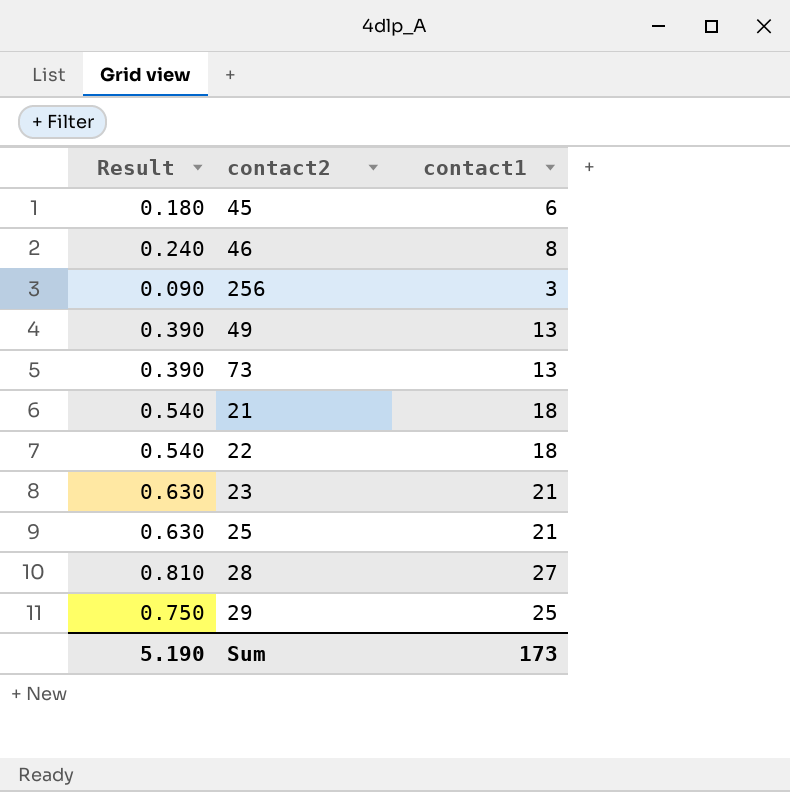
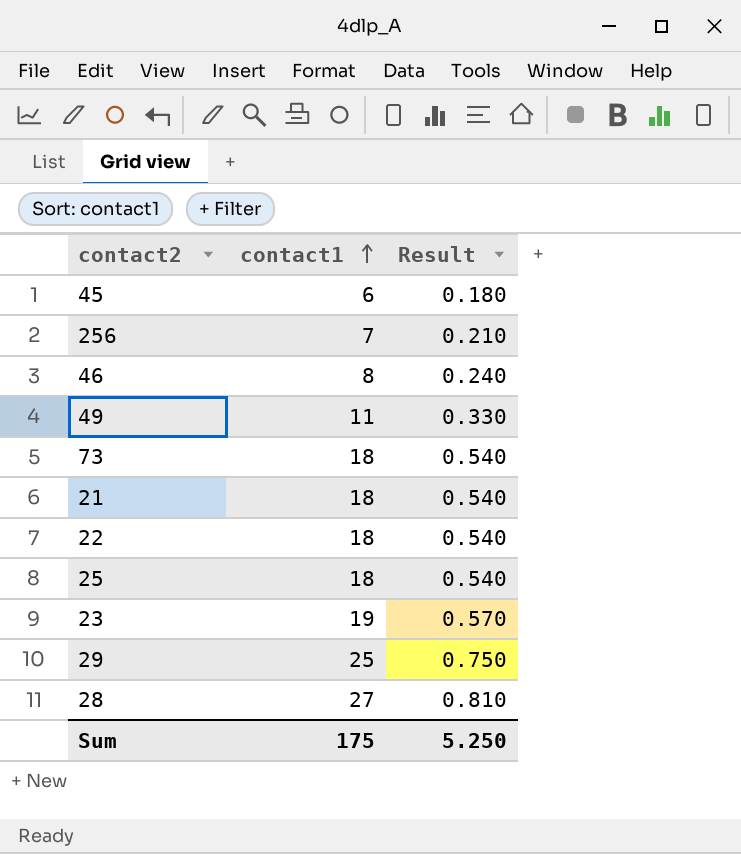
row order: none -> contact1 ascending
column Result | position: 1 -> 3
256 | contact1: 3 -> 7
256 | Result: 0.090 -> 0.210
49 | contact1: 13 -> 11
49 | Result: 0.390 -> 0.330
73 | contact1: 13 -> 18
73 | Result: 0.390 -> 0.540
25 | contact1: 21 -> 18
25 | Result: 0.630 -> 0.540
23 | contact1: 21 -> 19
23 | Result: 0.630 -> 0.570
Sum | contact1: 173 -> 175
Sum | Result: 5.190 -> 5.250

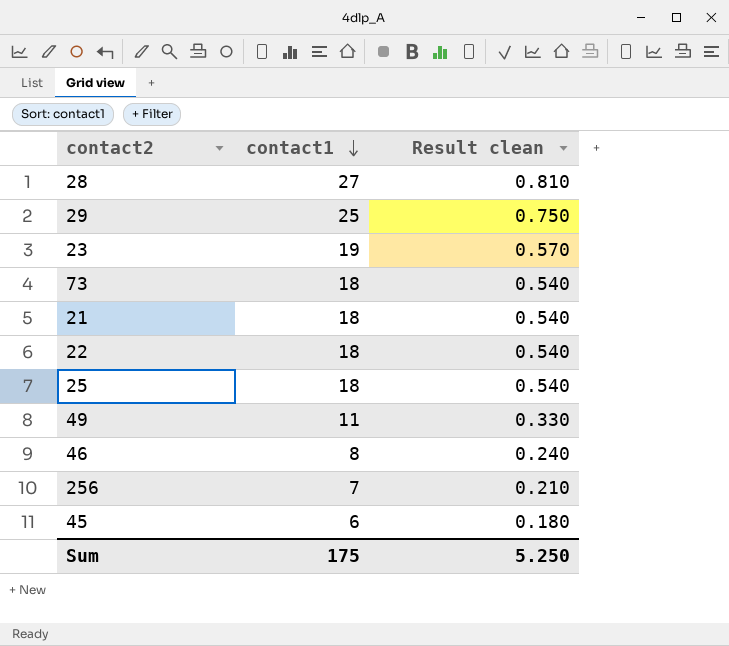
row order: contact1 ascending -> contact1 descending
column name: Result -> Result clean

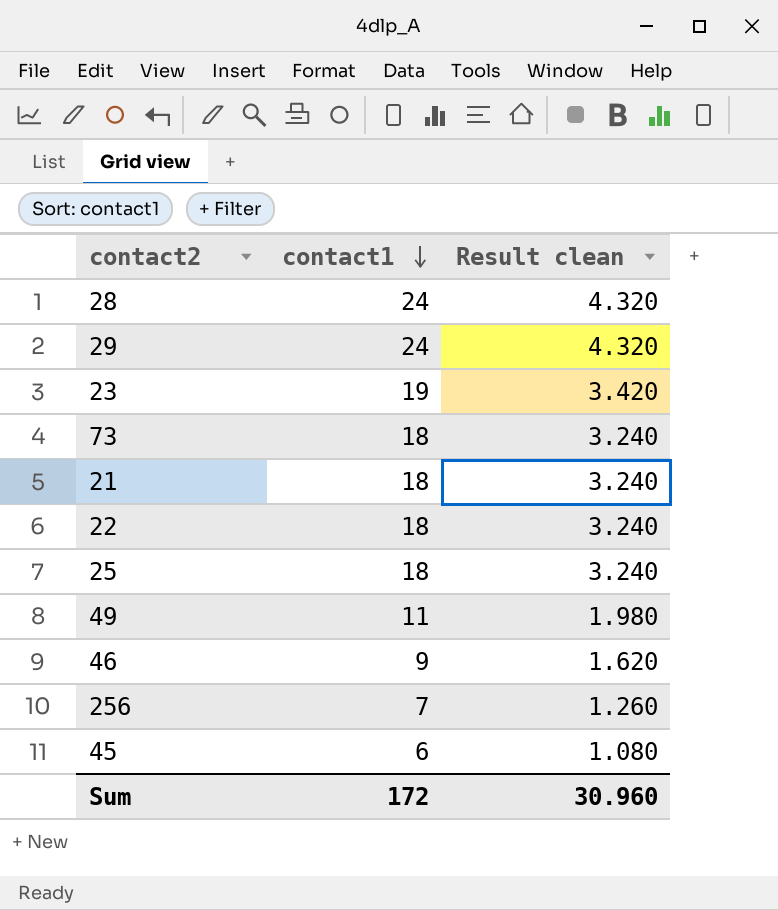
column Result clean | formula: [contact1] * 0.03 -> [contact1] * 0.18
28 | contact1: 27 -> 24
29 | contact1: 25 -> 24
46 | contact1: 8 -> 9
Sum | contact1: 175 -> 172
Sum | Result clean: 5.250 -> 30.960

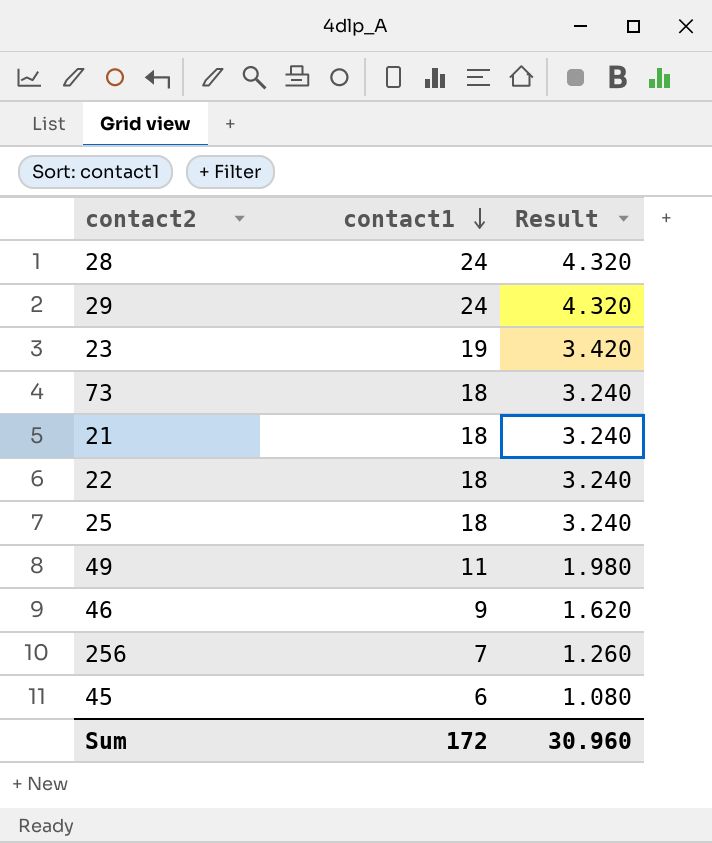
column name: Result clean -> Result

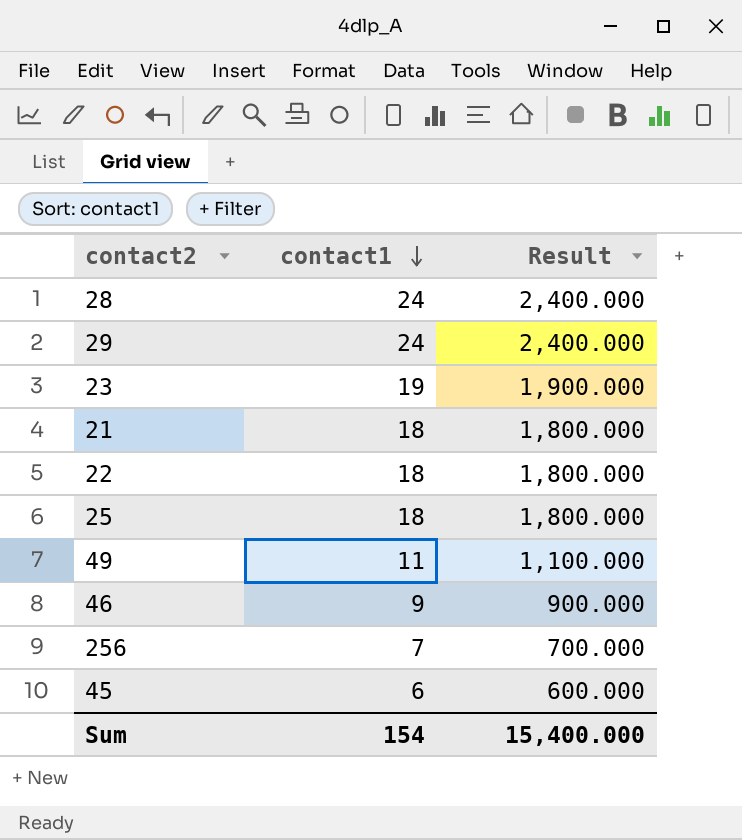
column Result | formula: [contact1] * 0.18 -> [contact1] * 100
row 73: 18 | 3.240 -> none
Sum | contact1: 172 -> 154
Sum | Result: 30.960 -> 15,400.000

